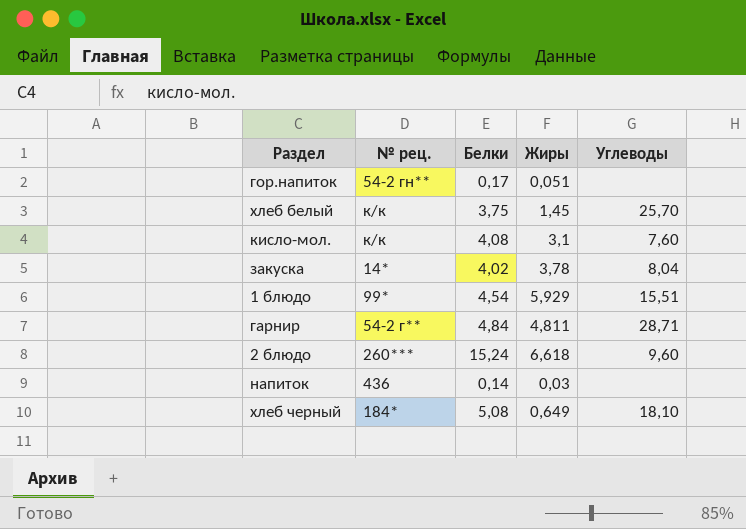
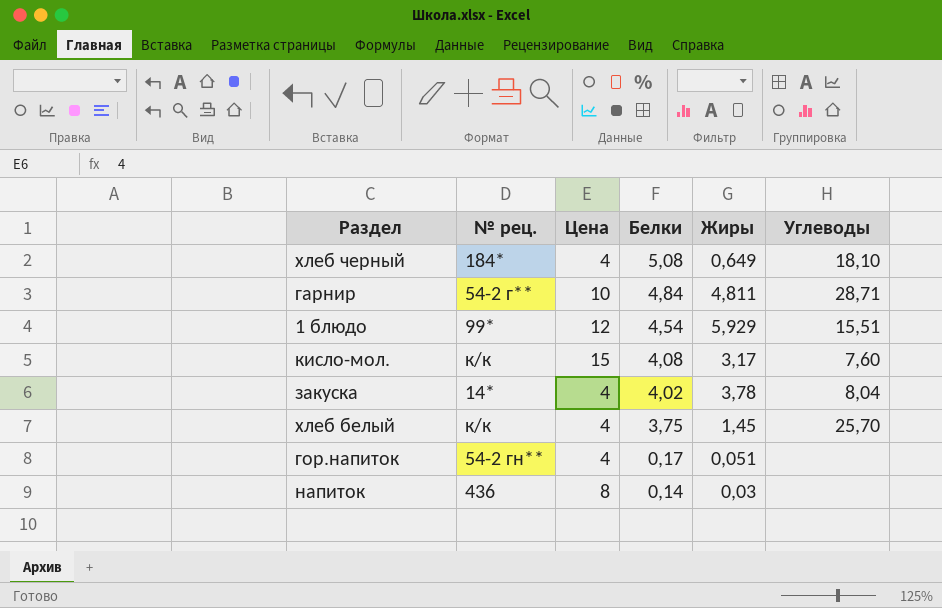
row order: none -> Белки descending
column Цена | position: none -> 3
row 2 блюдо: 260*** | 15,24 | 6,618 | 9,60 -> none
кисло-мол. | Жиры: 3,1 -> 3,17

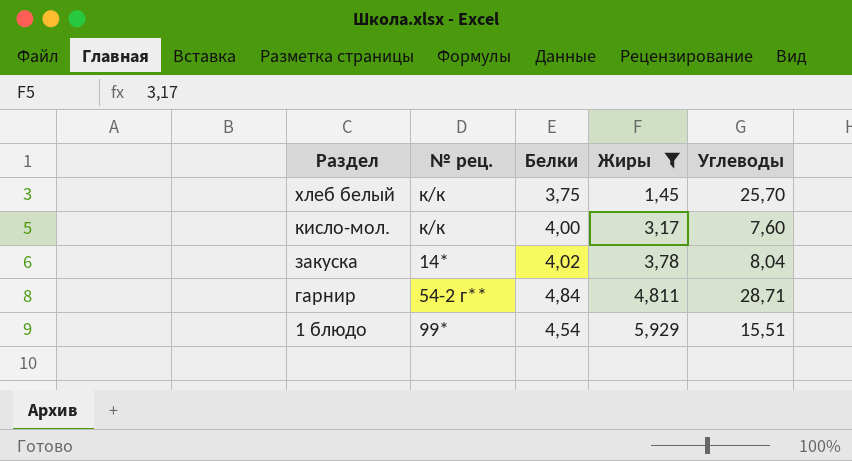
filter: none -> Жиры >= 1,45
row order: Белки descending -> Раздел descending
column Цена | position: 3 -> none
кисло-мол. | Белки: 4,08 -> 4,00

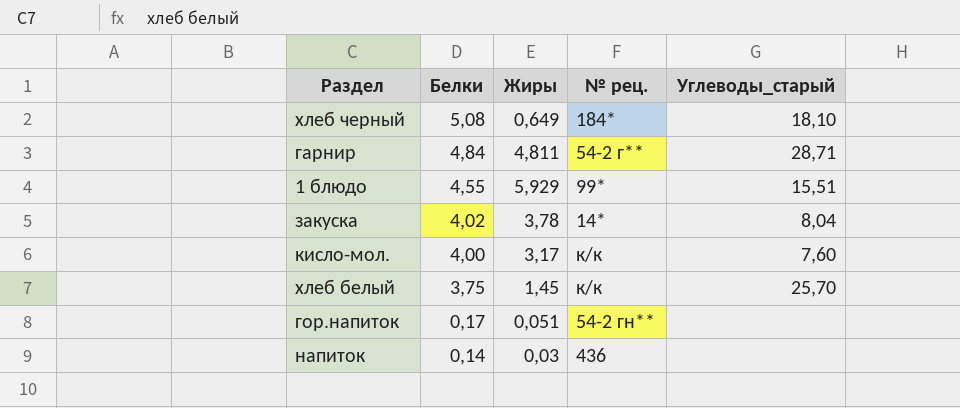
filter: Жиры >= 1,45 -> none
row order: Раздел descending -> Белки descending
column № рец. | position: 2 -> 4
column name: Углеводы -> Углеводы_старый
1 блюдо | Белки: 4,54 -> 4,55

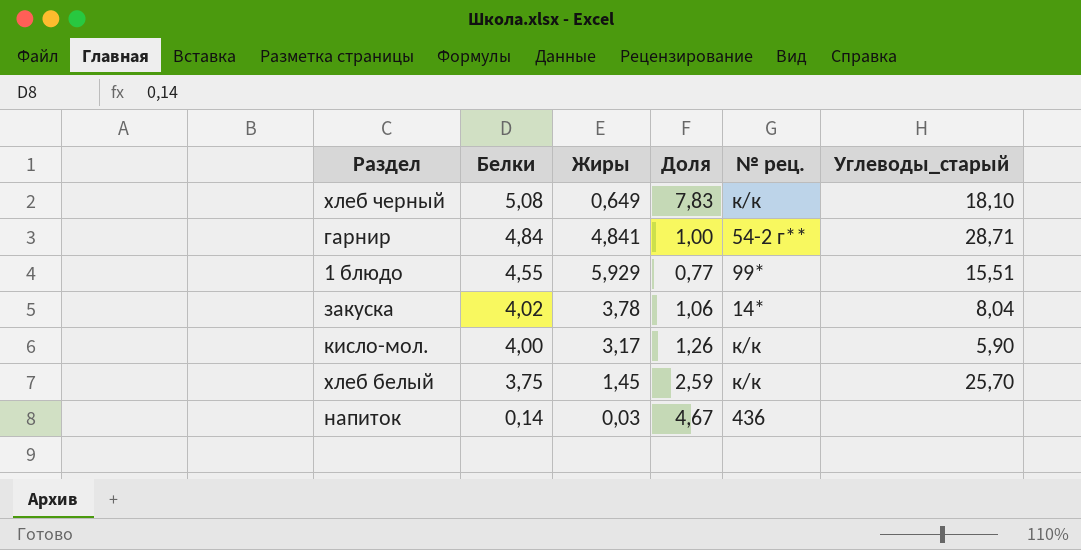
column Доля | formula: none -> [Белки] / [Жиры]
row гор.напиток: 0,17 | 0,051 | 54-2 гн** | none -> none
хлеб черный | № рец.: 184* -> к/к
гарнир | Жиры: 4,811 -> 4,841
кисло-мол. | Углеводы_старый: 7,60 -> 5,90

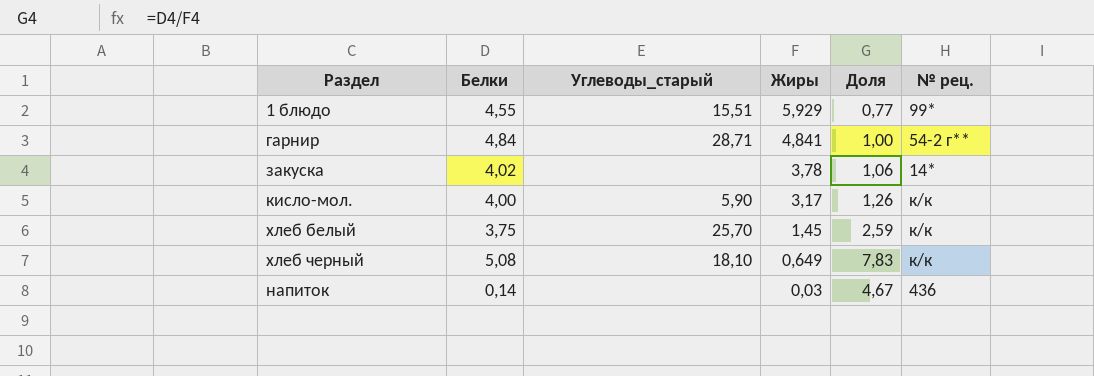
row order: Белки descending -> Жиры descending
column Углеводы_старый | position: 6 -> 3
закуска | Углеводы_старый: 8,04 -> none

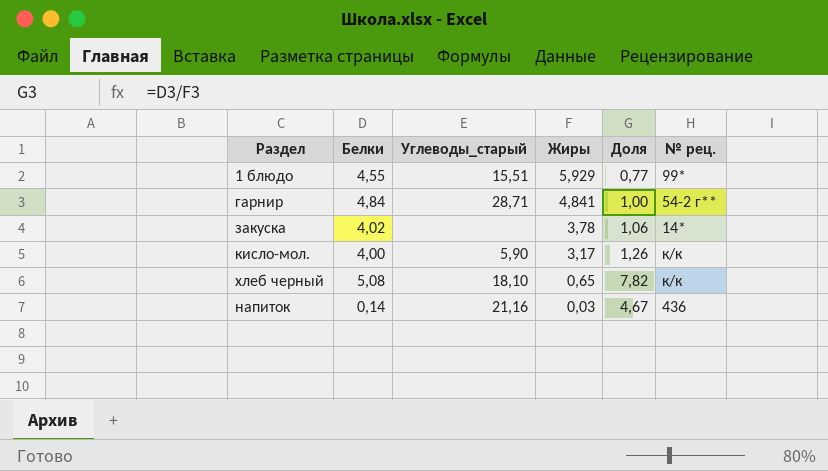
row хлеб белый: 3,75 | 25,70 | 1,45 | 2,59 | к/к -> none
хлеб черный | Жиры: 0,649 -> 0,65
хлеб черный | Доля: 7,83 -> 7,82
напиток | Углеводы_старый: none -> 21,16

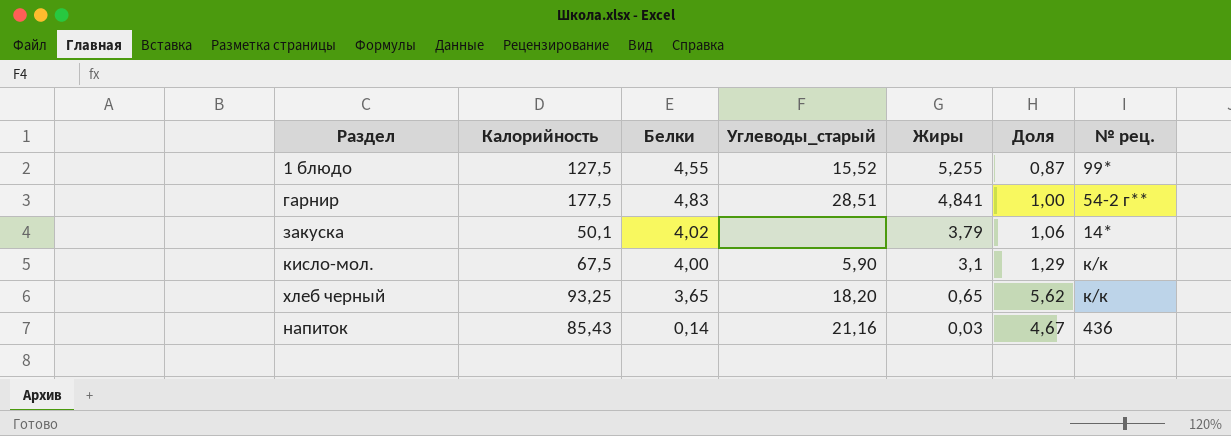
column Калорийность | position: none -> 2
1 блюдо | Углеводы_старый: 15,51 -> 15,52
1 блюдо | Жиры: 5,929 -> 5,255
1 блюдо | Доля: 0,77 -> 0,87
гарнир | Белки: 4,84 -> 4,83
гарнир | Углеводы_старый: 28,71 -> 28,51
закуска | Жиры: 3,78 -> 3,79
кисло-мол. | Жиры: 3,17 -> 3,1
кисло-мол. | Доля: 1,26 -> 1,29
хлеб черный | Белки: 5,08 -> 3,65
хлеб черный | Углеводы_старый: 18,10 -> 18,20
хлеб черный | Доля: 7,82 -> 5,62

